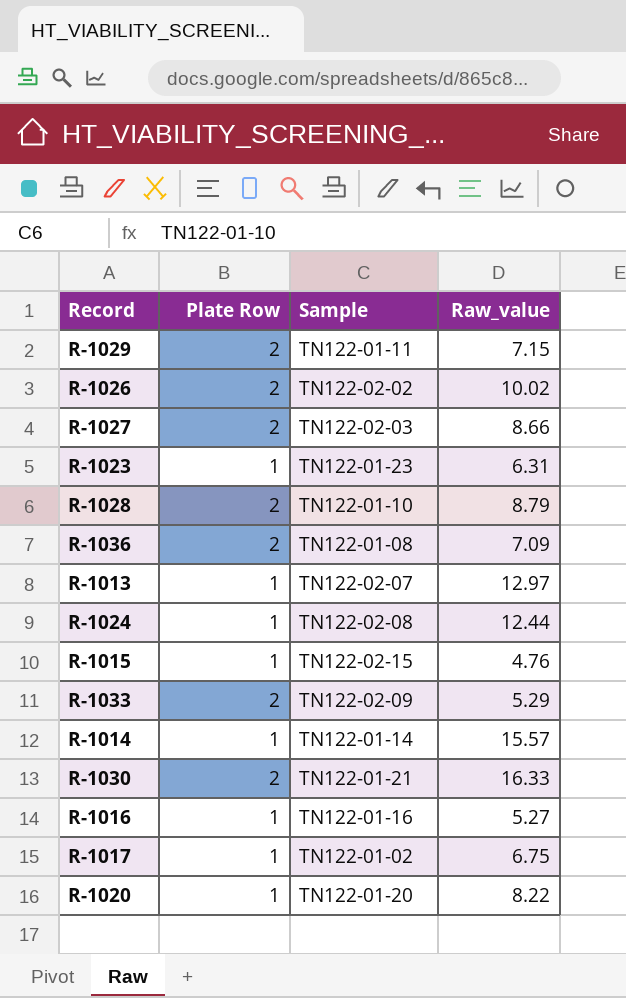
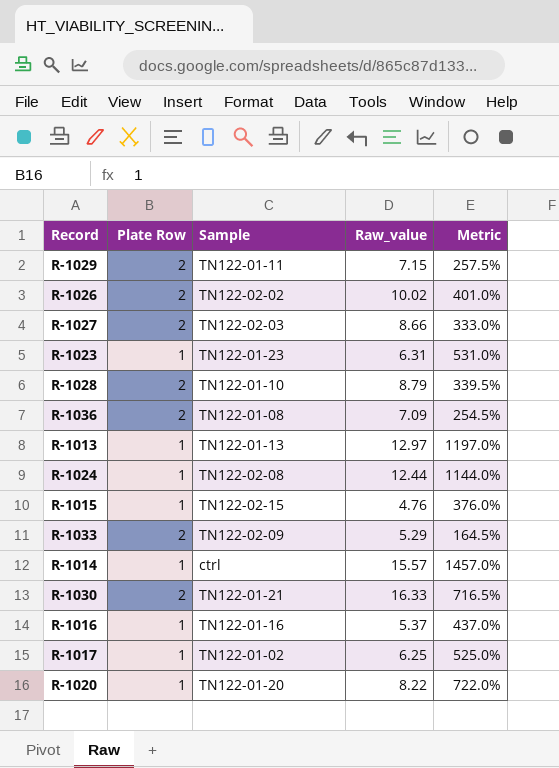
column Metric | formula: none -> ([Raw_value] - [Plate Row]) / [Plate Row]
R-1013 | Sample: TN122-02-07 -> TN122-01-13
R-1014 | Sample: TN122-01-14 -> ctrl
R-1016 | Raw_value: 5.27 -> 5.37
R-1017 | Raw_value: 6.75 -> 6.25

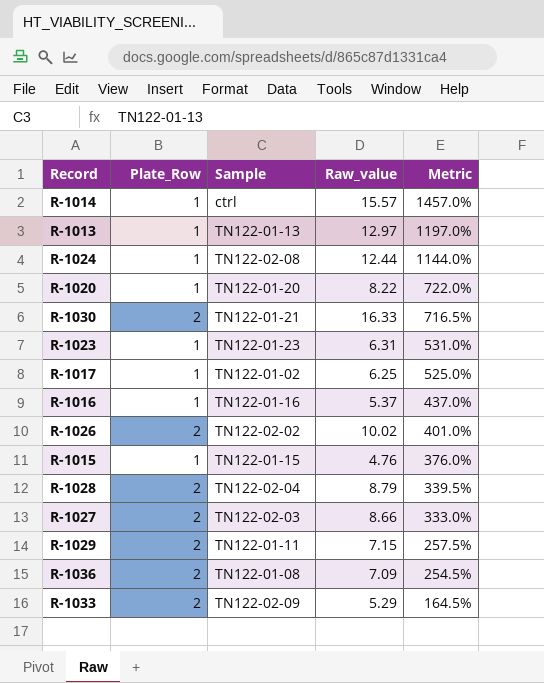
row order: none -> Metric descending
column name: Plate Row -> Plate_Row
R-1015 | Sample: TN122-02-15 -> TN122-01-15
R-1028 | Sample: TN122-01-10 -> TN122-02-04

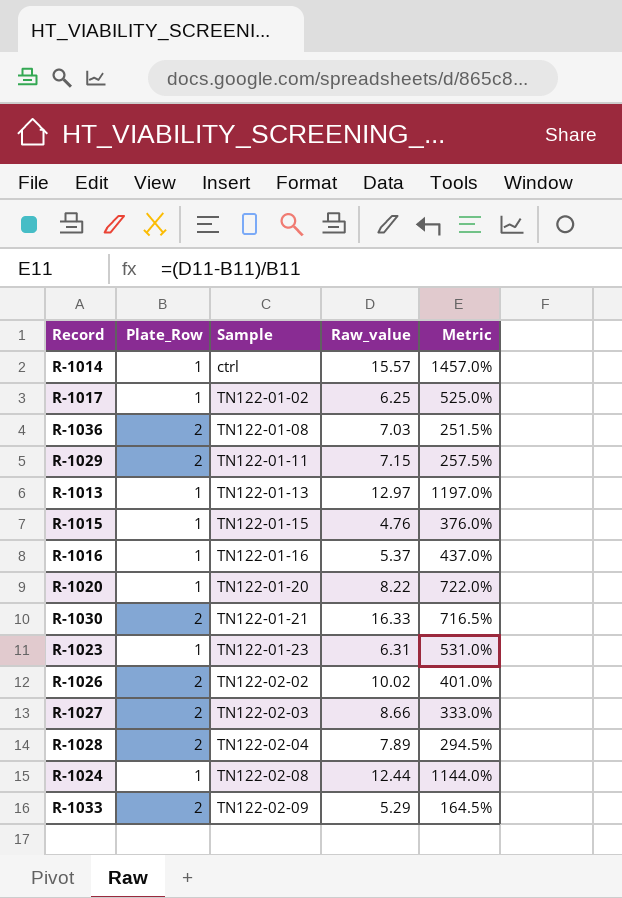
row order: Metric descending -> Sample ascending
R-1036 | Raw_value: 7.09 -> 7.03
R-1036 | Metric: 254.5% -> 251.5%
R-1028 | Raw_value: 8.79 -> 7.89
R-1028 | Metric: 339.5% -> 294.5%

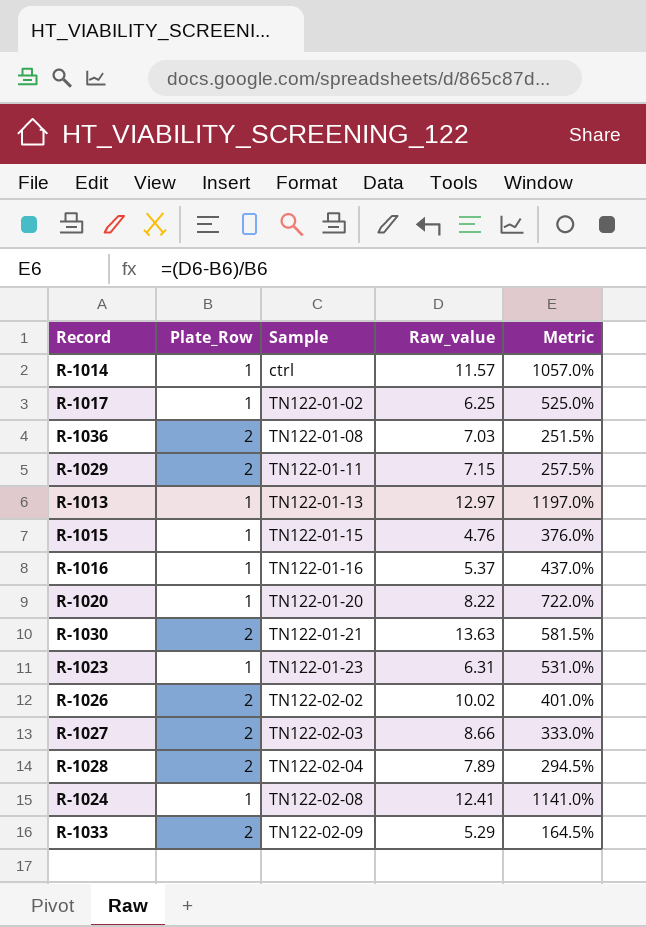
R-1014 | Raw_value: 15.57 -> 11.57
R-1014 | Metric: 1457.0% -> 1057.0%
R-1030 | Raw_value: 16.33 -> 13.63
R-1030 | Metric: 716.5% -> 581.5%
R-1024 | Raw_value: 12.44 -> 12.41
R-1024 | Metric: 1144.0% -> 1141.0%

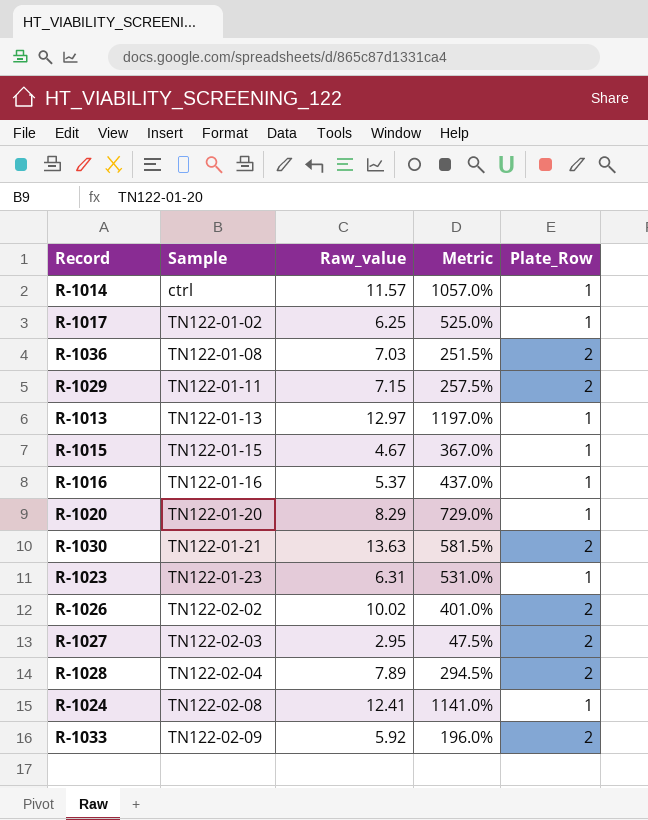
column Plate_Row | position: 2 -> 5
R-1015 | Raw_value: 4.76 -> 4.67
R-1015 | Metric: 376.0% -> 367.0%
R-1020 | Raw_value: 8.22 -> 8.29
R-1020 | Metric: 722.0% -> 729.0%
R-1027 | Raw_value: 8.66 -> 2.95
R-1027 | Metric: 333.0% -> 47.5%
R-1033 | Raw_value: 5.29 -> 5.92
R-1033 | Metric: 164.5% -> 196.0%

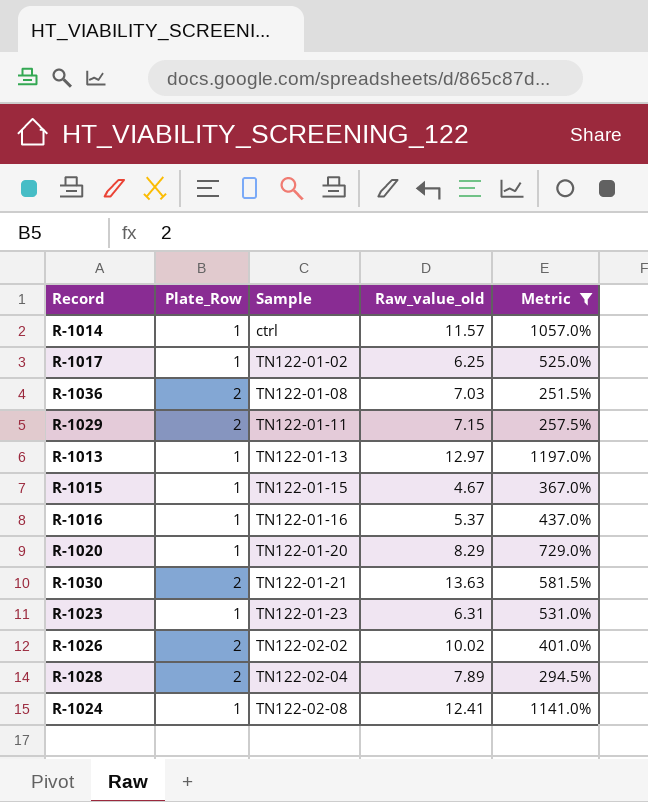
filter: none -> Metric >= 251.5%
column Plate_Row | position: 5 -> 2
column name: Raw_value -> Raw_value_old

